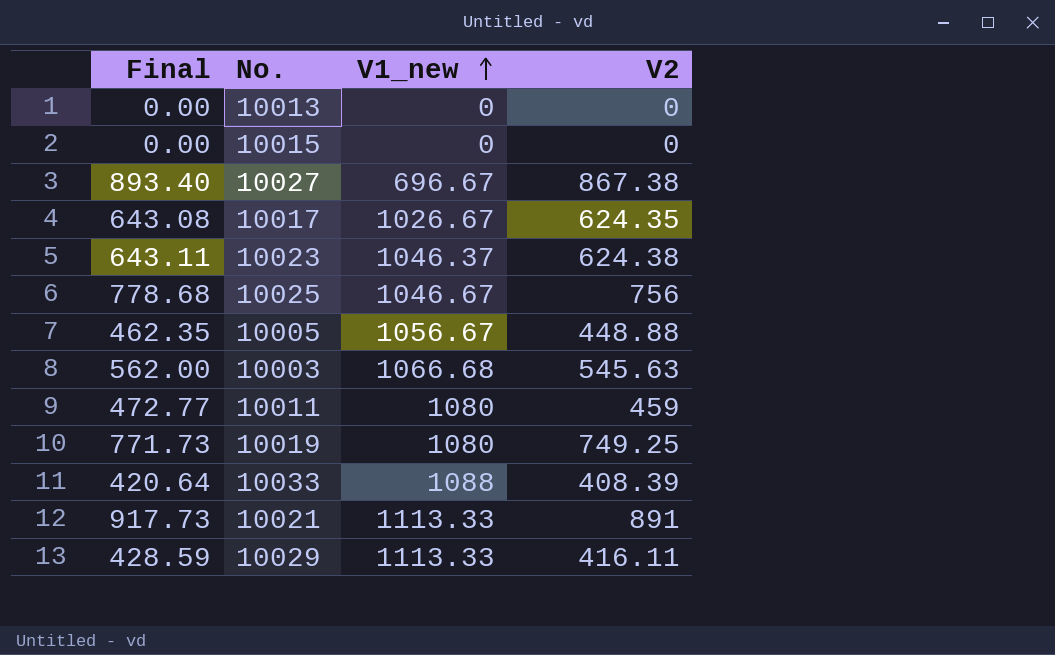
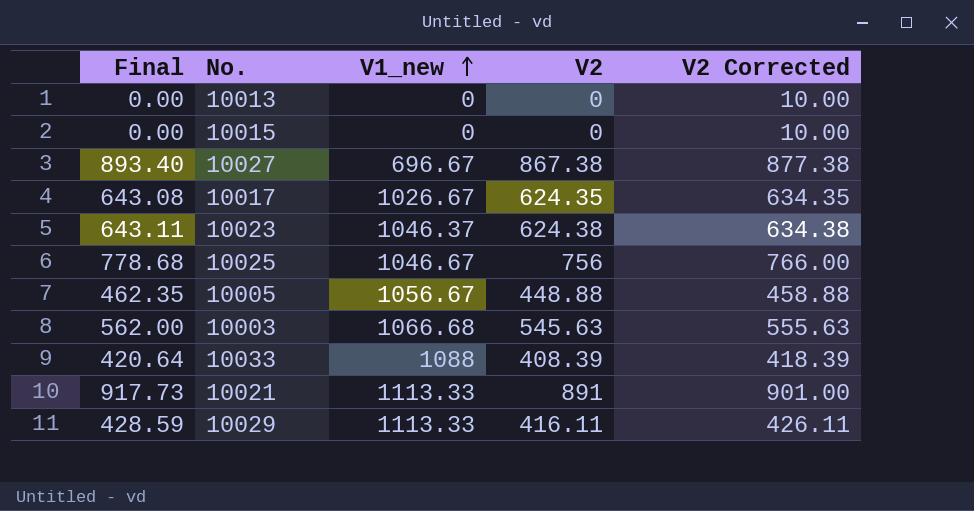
column V2 Corrected | formula: none -> [V2] + 10
row 10011: 472.77 | 1080 | 459 -> none
row 10019: 771.73 | 1080 | 749.25 -> none

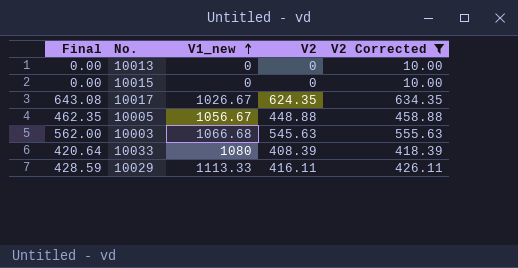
filter: none -> V2 Corrected <= 634.35
10033 | V1_new: 1088 -> 1080

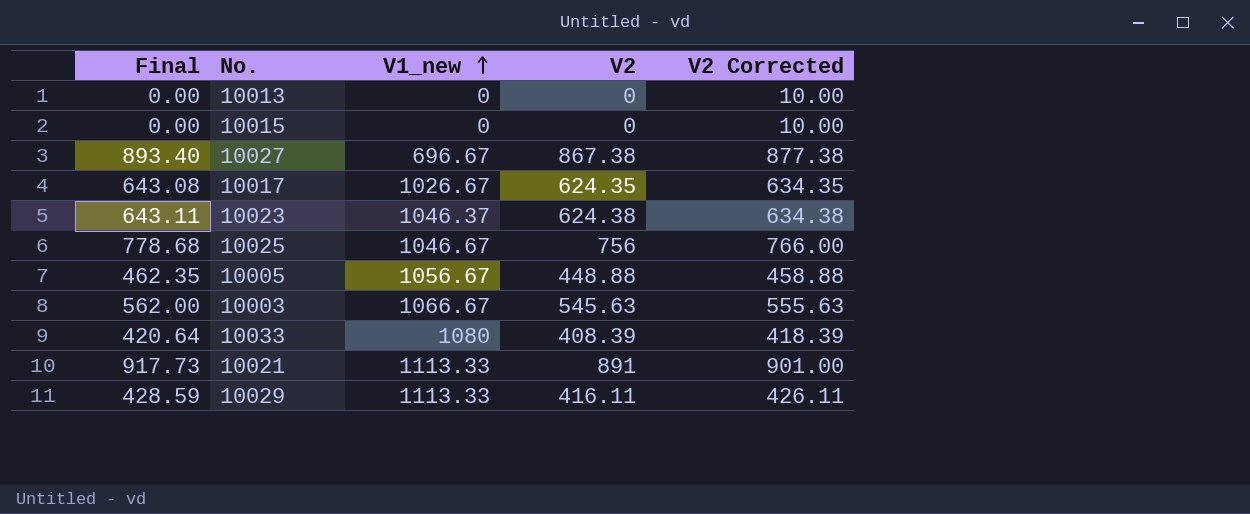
filter: V2 Corrected <= 634.35 -> none
10003 | V1_new: 1066.68 -> 1066.67

